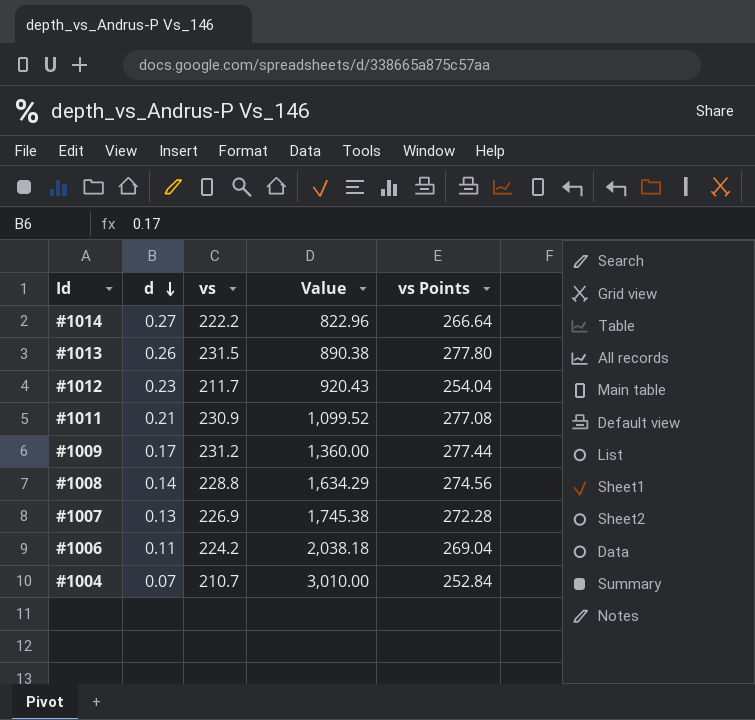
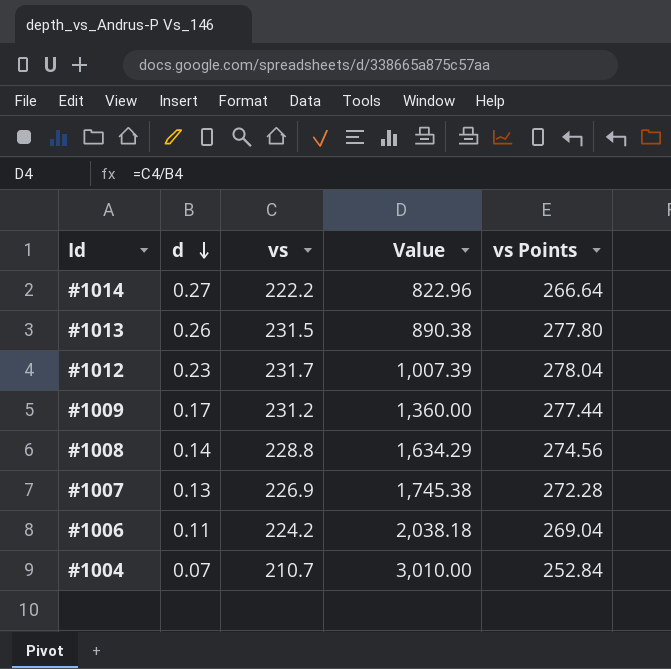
row #1011: 0.21 | 230.9 | 1,099.52 | 277.08 -> none
#1012 | vs: 211.7 -> 231.7
#1012 | Value: 920.43 -> 1,007.39
#1012 | vs Points: 254.04 -> 278.04

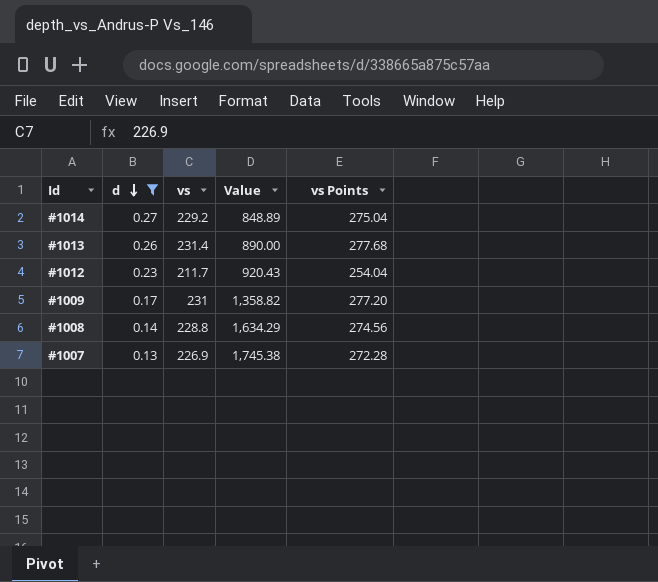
filter: none -> d >= 0.13
#1014 | vs: 222.2 -> 229.2
#1014 | Value: 822.96 -> 848.89
#1014 | vs Points: 266.64 -> 275.04
#1013 | vs: 231.5 -> 231.4
#1013 | Value: 890.38 -> 890.00
#1013 | vs Points: 277.80 -> 277.68
#1012 | vs: 231.7 -> 211.7
#1012 | Value: 1,007.39 -> 920.43
#1012 | vs Points: 278.04 -> 254.04
#1009 | vs: 231.2 -> 231
#1009 | Value: 1,360.00 -> 1,358.82
#1009 | vs Points: 277.44 -> 277.20

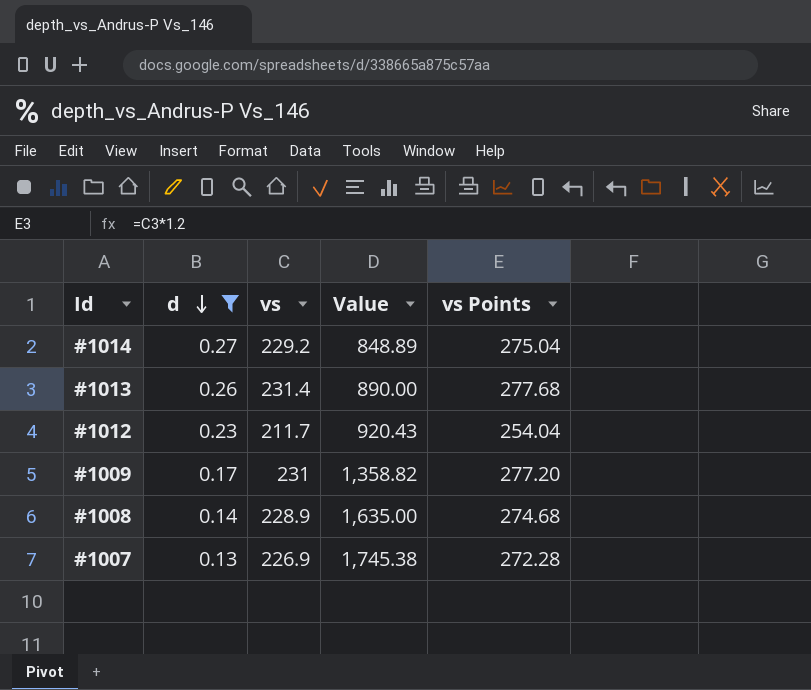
#1008 | vs: 228.8 -> 228.9
#1008 | Value: 1,634.29 -> 1,635.00
#1008 | vs Points: 274.56 -> 274.68

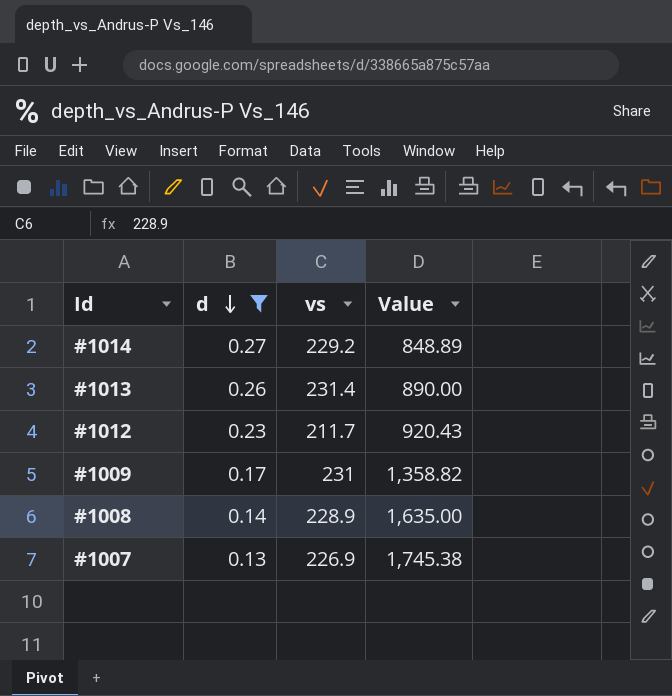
column vs Points | formula: [vs] * 1.2 -> none

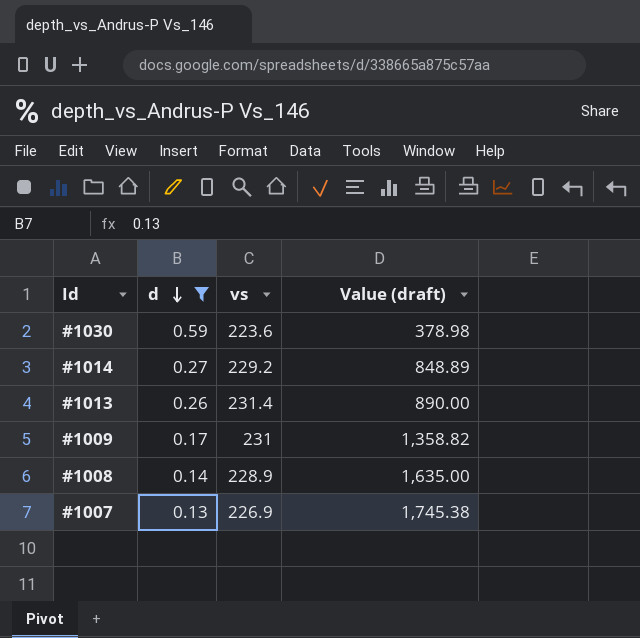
column name: Value -> Value (draft)
row #1012: 0.23 | 211.7 | 920.43 -> none
row #1030: none -> 0.59 | 223.6 | 378.98

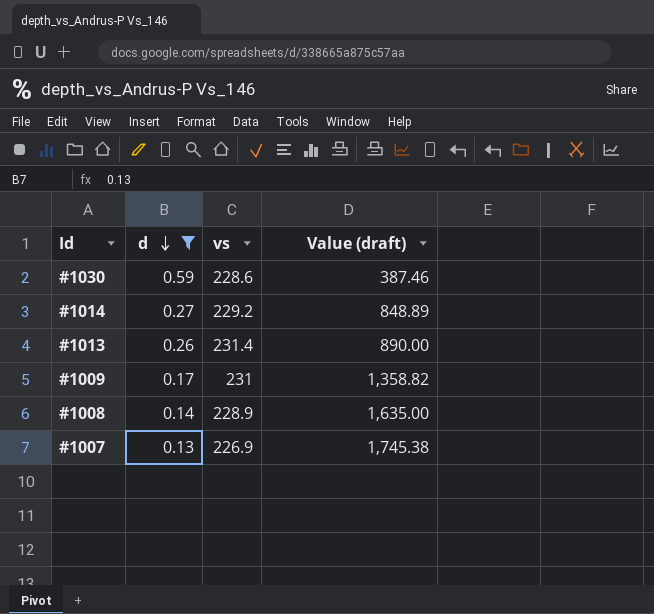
#1030 | vs: 223.6 -> 228.6
#1030 | Value (draft): 378.98 -> 387.46

